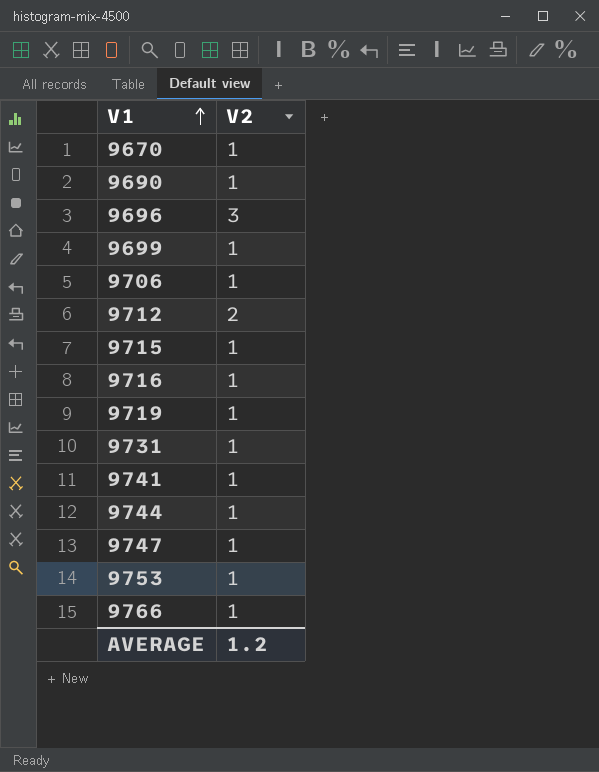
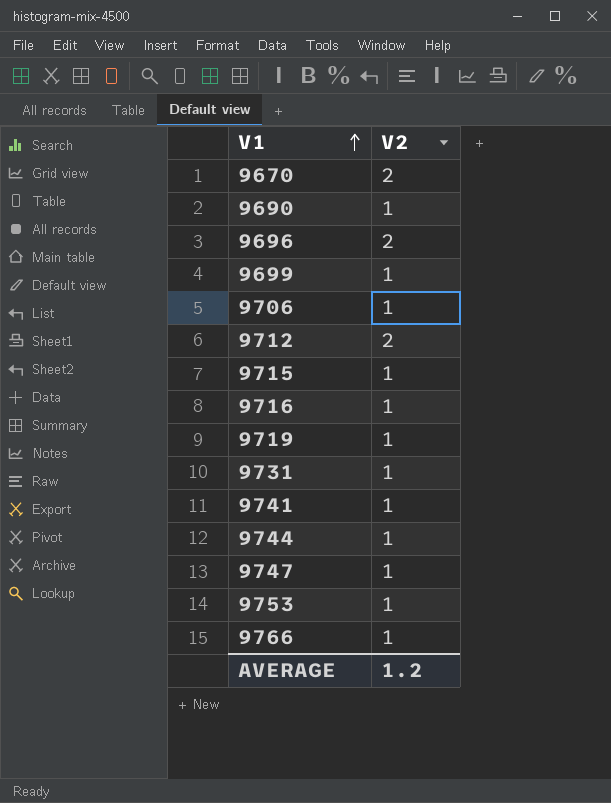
9670 | V2: 1 -> 2
9696 | V2: 3 -> 2

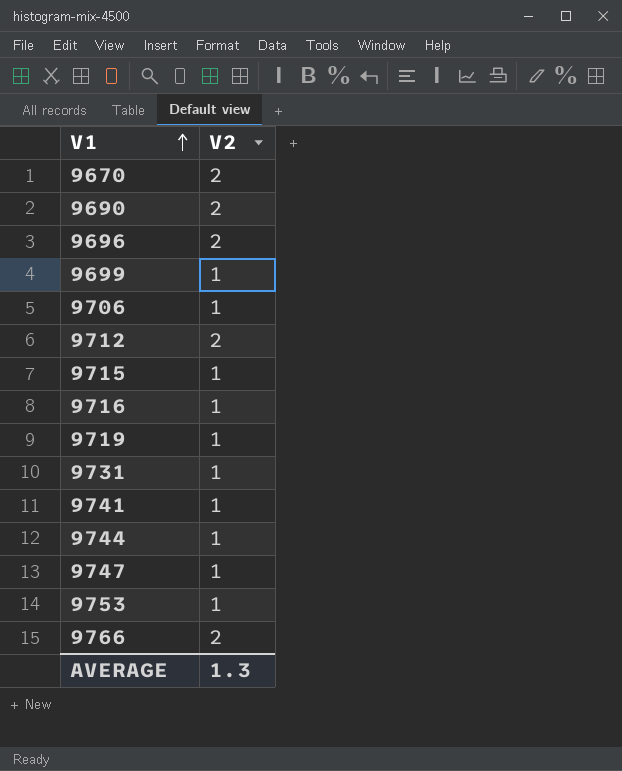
9690 | V2: 1 -> 2
9766 | V2: 1 -> 2
AVERAGE | V2: 1.2 -> 1.3

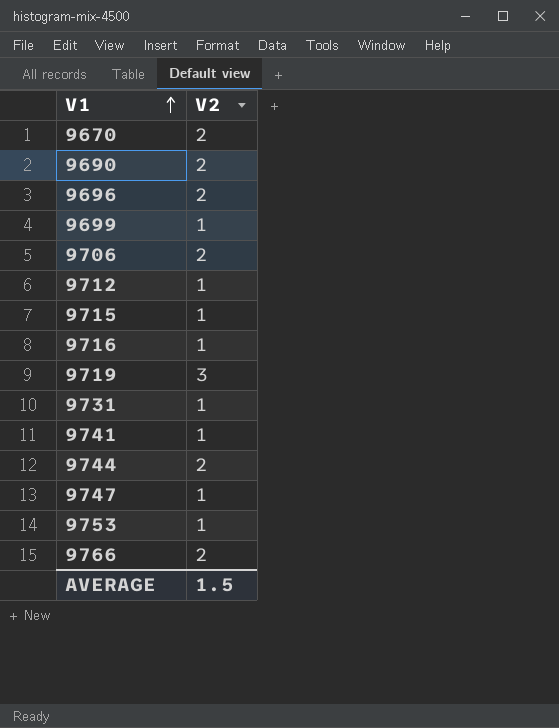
9706 | V2: 1 -> 2
9712 | V2: 2 -> 1
9719 | V2: 1 -> 3
9744 | V2: 1 -> 2
AVERAGE | V2: 1.3 -> 1.5

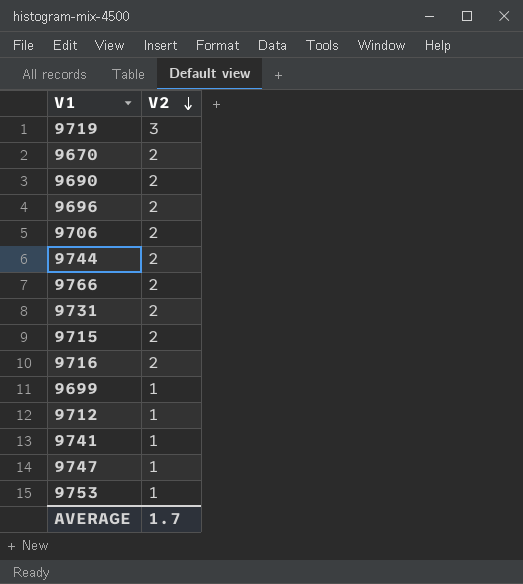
row order: V1 ascending -> V2 descending
9731 | V2: 1 -> 2
9715 | V2: 1 -> 2
9716 | V2: 1 -> 2
AVERAGE | V2: 1.5 -> 1.7

